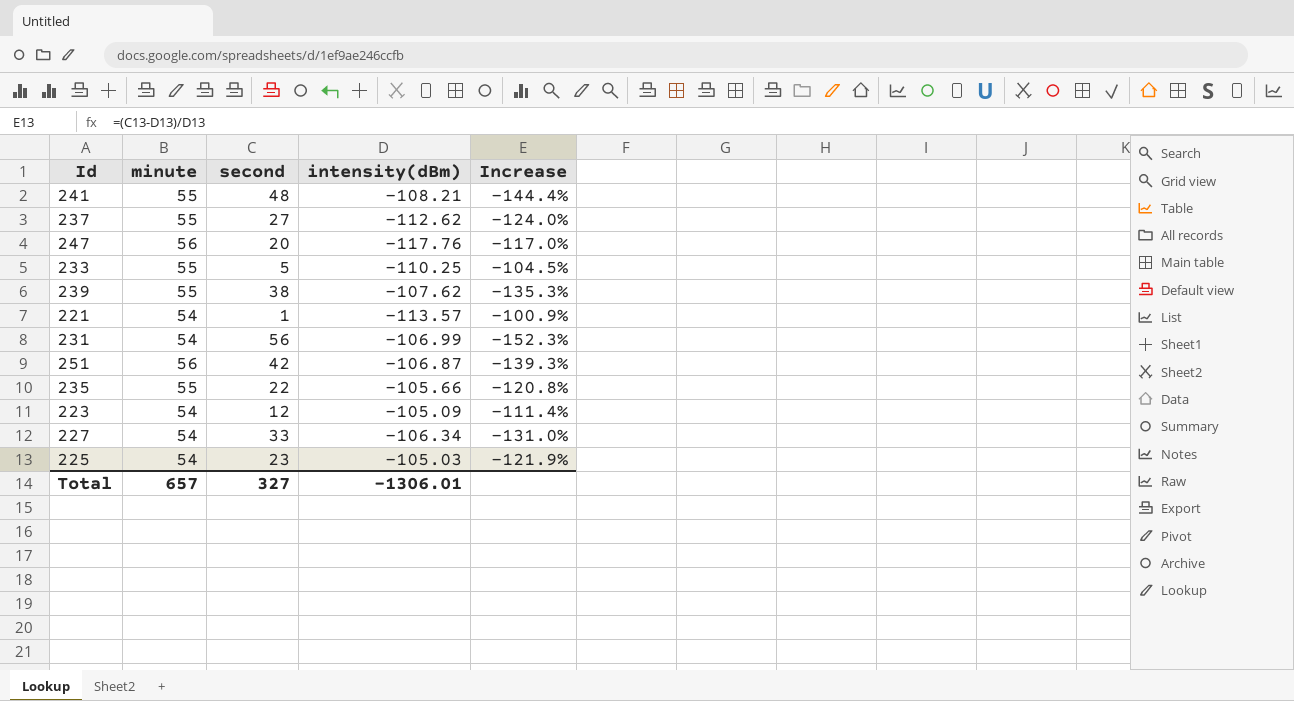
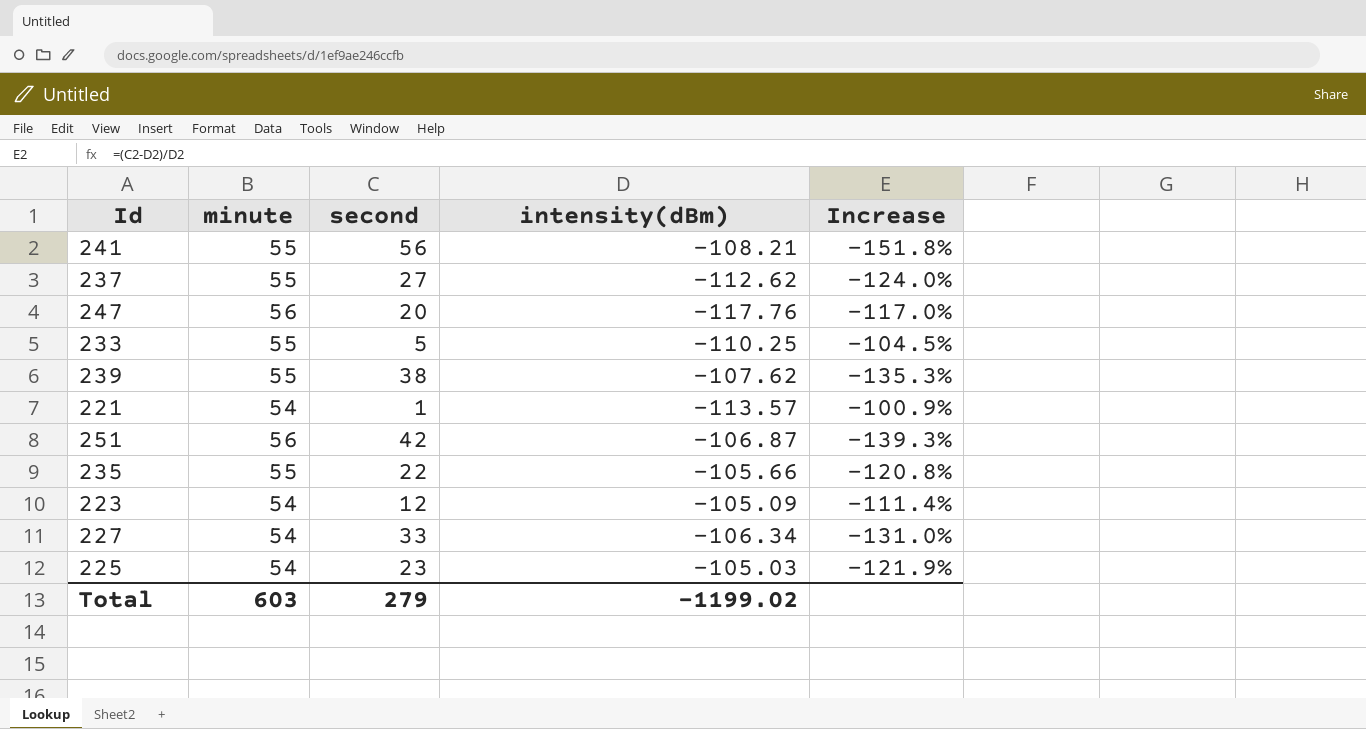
row 231: 54 | 56 | -106.99 | -152.3% -> none
241 | second: 48 -> 56
241 | Increase: -144.4% -> -151.8%
Total | minute: 657 -> 603
Total | second: 327 -> 279
Total | intensity(dBm): -1306.01 -> -1199.02

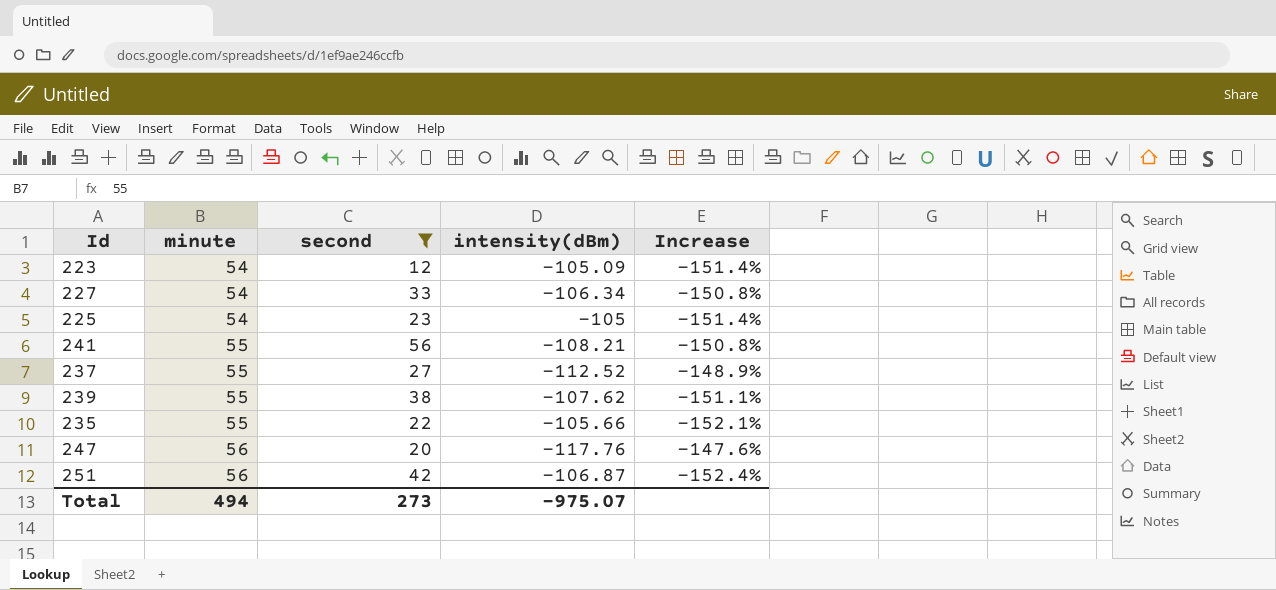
filter: none -> second >= 12
row order: none -> minute ascending
column Increase | formula: ([second] - [intensity(dBm)]) / [intensity(dBm)] -> ([minute] - [intensity(dBm)]) / [intensity(dBm)]
225 | intensity(dBm): -105.03 -> -105
237 | intensity(dBm): -112.62 -> -112.52
Total | minute: 603 -> 494
Total | second: 279 -> 273
Total | intensity(dBm): -1199.02 -> -975.07

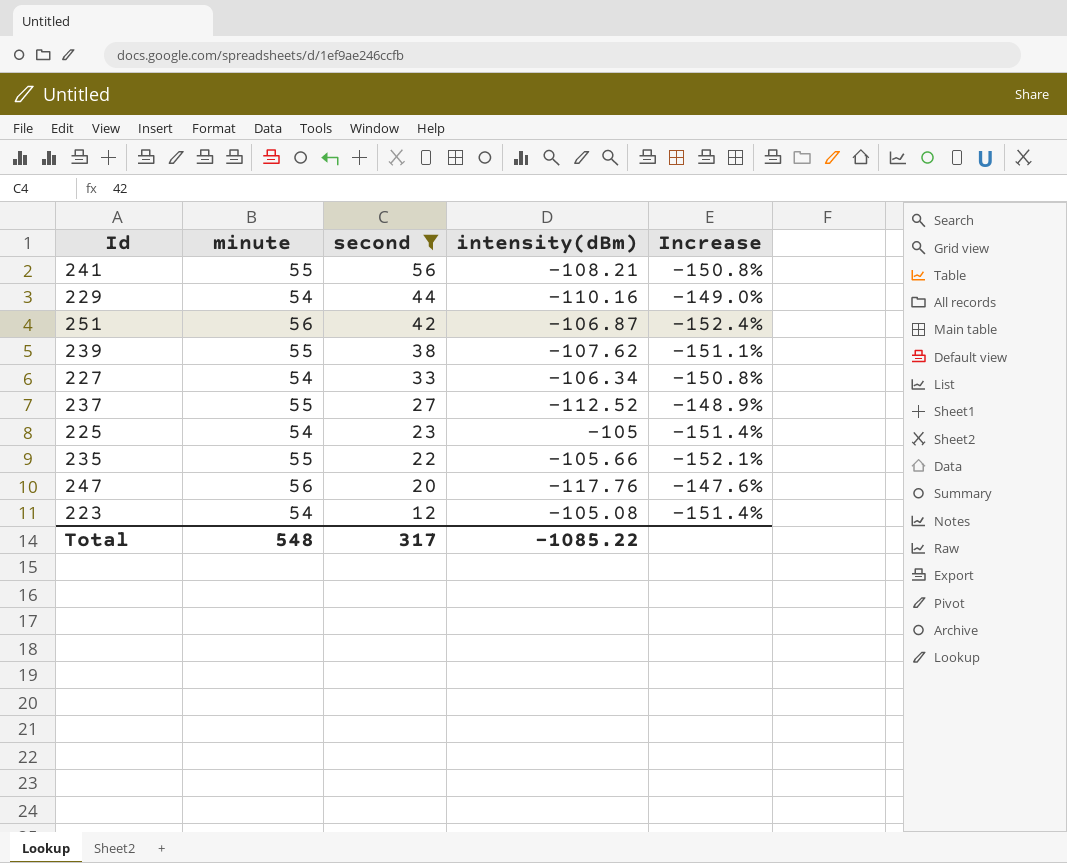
row order: minute ascending -> second descending
row 229: none -> 54 | 44 | -110.16 | -149.0%
223 | intensity(dBm): -105.09 -> -105.08
Total | minute: 494 -> 548
Total | second: 273 -> 317
Total | intensity(dBm): -975.07 -> -1085.22

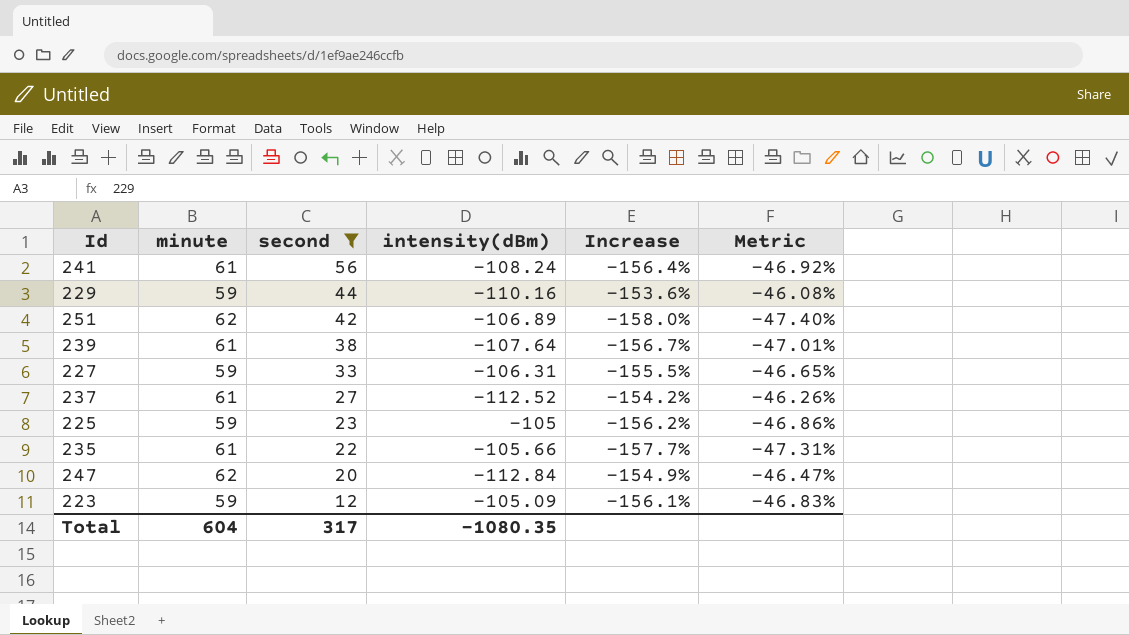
column Metric | formula: none -> [Increase] * 0.3
241 | minute: 55 -> 61
241 | intensity(dBm): -108.21 -> -108.24
241 | Increase: -150.8% -> -156.4%
229 | minute: 54 -> 59
229 | Increase: -149.0% -> -153.6%
251 | minute: 56 -> 62
251 | intensity(dBm): -106.87 -> -106.89
251 | Increase: -152.4% -> -158.0%
239 | minute: 55 -> 61
239 | intensity(dBm): -107.62 -> -107.64
239 | Increase: -151.1% -> -156.7%
227 | minute: 54 -> 59
227 | intensity(dBm): -106.34 -> -106.31
227 | Increase: -150.8% -> -155.5%
237 | minute: 55 -> 61
237 | Increase: -148.9% -> -154.2%
225 | minute: 54 -> 59
225 | Increase: -151.4% -> -156.2%
235 | minute: 55 -> 61
235 | Increase: -152.1% -> -157.7%
247 | minute: 56 -> 62
247 | intensity(dBm): -117.76 -> -112.84
247 | Increase: -147.6% -> -154.9%
223 | minute: 54 -> 59
223 | intensity(dBm): -105.08 -> -105.09
223 | Increase: -151.4% -> -156.1%
Total | minute: 548 -> 604
Total | intensity(dBm): -1085.22 -> -1080.35

